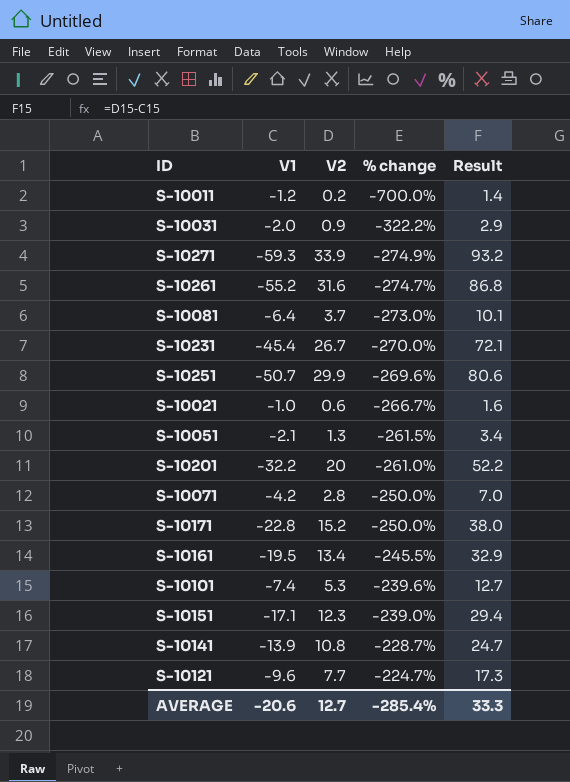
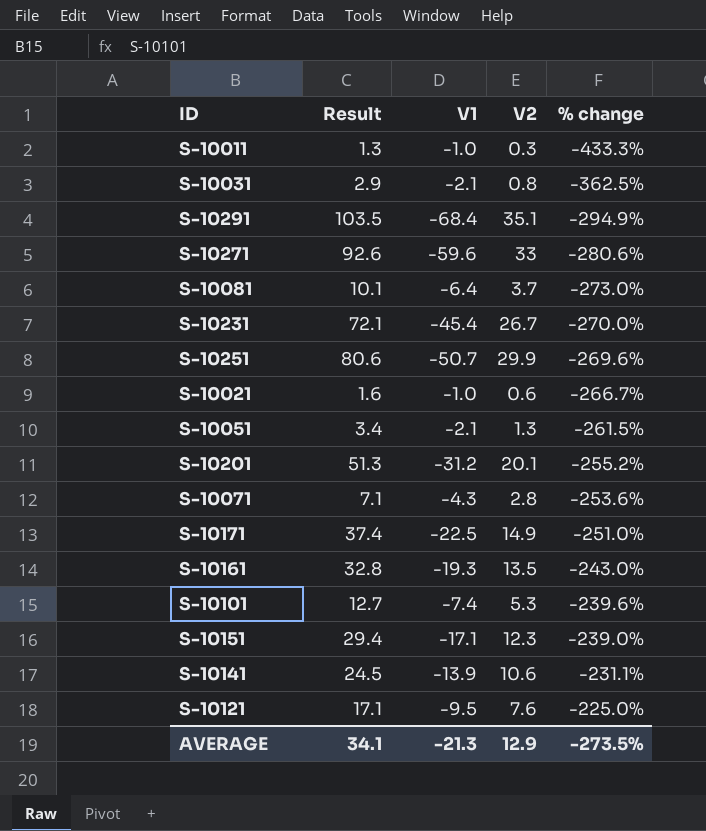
column Result | position: 5 -> 2
row S-10261: -55.2 | 31.6 | -274.7% | 86.8 -> none
S-10011 | Result: 1.4 -> 1.3
S-10011 | V1: -1.2 -> -1.0
S-10011 | V2: 0.2 -> 0.3
S-10011 | % change: -700.0% -> -433.3%
S-10031 | V1: -2.0 -> -2.1
S-10031 | V2: 0.9 -> 0.8
S-10031 | % change: -322.2% -> -362.5%
row S-10291: none -> 103.5 | -68.4 | 35.1 | -294.9%
S-10271 | Result: 93.2 -> 92.6
S-10271 | V1: -59.3 -> -59.6
S-10271 | V2: 33.9 -> 33
S-10271 | % change: -274.9% -> -280.6%
S-10201 | Result: 52.2 -> 51.3
S-10201 | V1: -32.2 -> -31.2
S-10201 | V2: 20 -> 20.1
S-10201 | % change: -261.0% -> -255.2%
S-10071 | Result: 7.0 -> 7.1
S-10071 | V1: -4.2 -> -4.3
S-10071 | % change: -250.0% -> -253.6%
S-10171 | Result: 38.0 -> 37.4
S-10171 | V1: -22.8 -> -22.5
S-10171 | V2: 15.2 -> 14.9
S-10171 | % change: -250.0% -> -251.0%
S-10161 | Result: 32.9 -> 32.8
S-10161 | V1: -19.5 -> -19.3
S-10161 | V2: 13.4 -> 13.5
S-10161 | % change: -245.5% -> -243.0%
S-10141 | Result: 24.7 -> 24.5
S-10141 | V2: 10.8 -> 10.6
S-10141 | % change: -228.7% -> -231.1%
S-10121 | Result: 17.3 -> 17.1
S-10121 | V1: -9.6 -> -9.5
S-10121 | V2: 7.7 -> 7.6
S-10121 | % change: -224.7% -> -225.0%
AVERAGE | Result: 33.3 -> 34.1
AVERAGE | V1: -20.6 -> -21.3
AVERAGE | V2: 12.7 -> 12.9
AVERAGE | % change: -285.4% -> -273.5%

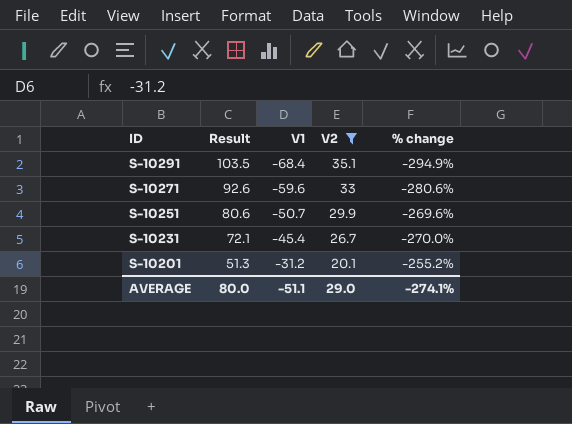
filter: none -> V2 >= 20.1
row order: % change ascending -> ID descending
AVERAGE | Result: 34.1 -> 80.0
AVERAGE | V1: -21.3 -> -51.1
AVERAGE | V2: 12.9 -> 29.0
AVERAGE | % change: -273.5% -> -274.1%

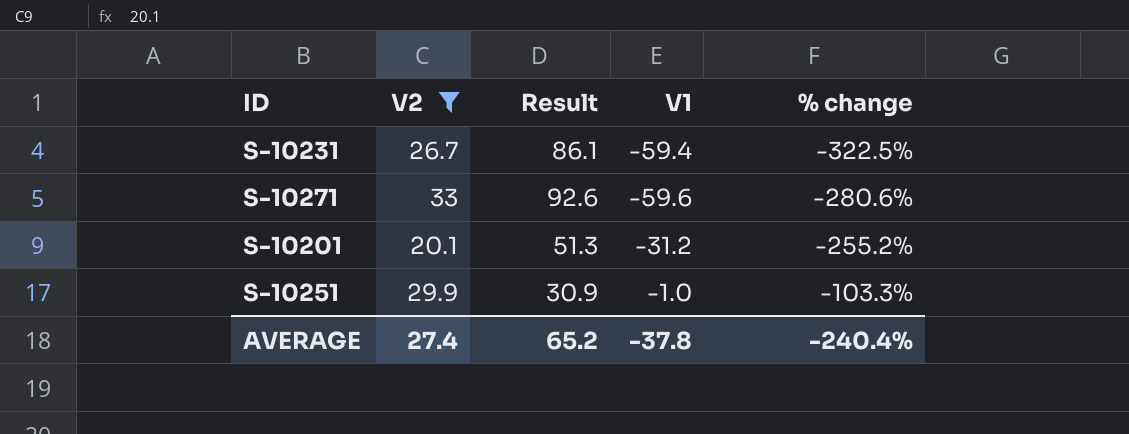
row order: ID descending -> % change ascending
column V2 | position: 4 -> 2
row S-10291: 103.5 | -68.4 | 35.1 | -294.9% -> none
S-10231 | Result: 72.1 -> 86.1
S-10231 | V1: -45.4 -> -59.4
S-10231 | % change: -270.0% -> -322.5%
S-10251 | Result: 80.6 -> 30.9
S-10251 | V1: -50.7 -> -1.0
S-10251 | % change: -269.6% -> -103.3%
AVERAGE | V2: 29.0 -> 27.4
AVERAGE | Result: 80.0 -> 65.2
AVERAGE | V1: -51.1 -> -37.8
AVERAGE | % change: -274.1% -> -240.4%

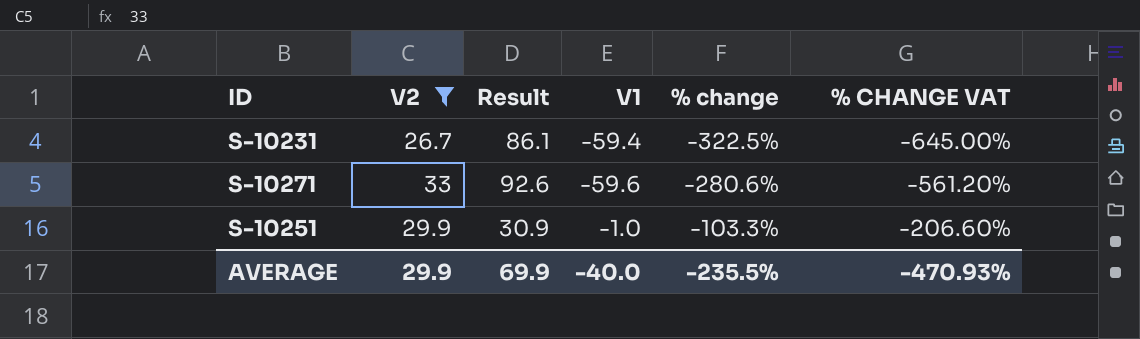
column % CHANGE VAT | formula: none -> [% change] * 2
row S-10201: 20.1 | 51.3 | -31.2 | -255.2% -> none
AVERAGE | V2: 27.4 -> 29.9
AVERAGE | Result: 65.2 -> 69.9
AVERAGE | V1: -37.8 -> -40.0
AVERAGE | % change: -240.4% -> -235.5%

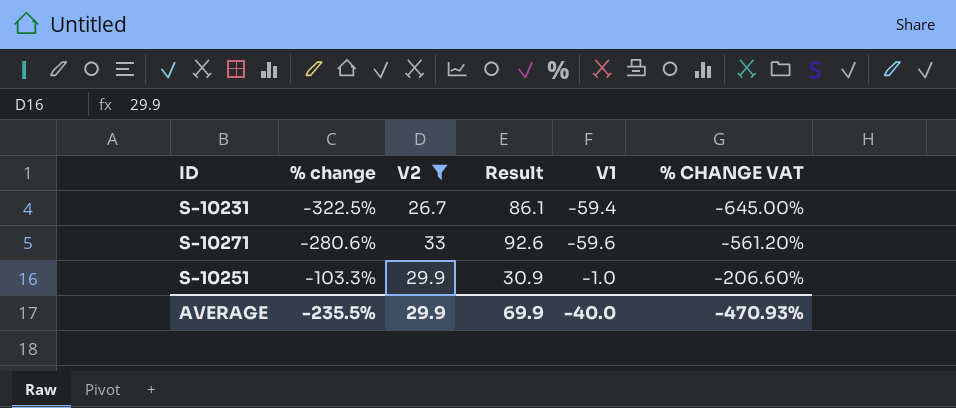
column % change | position: 5 -> 2

